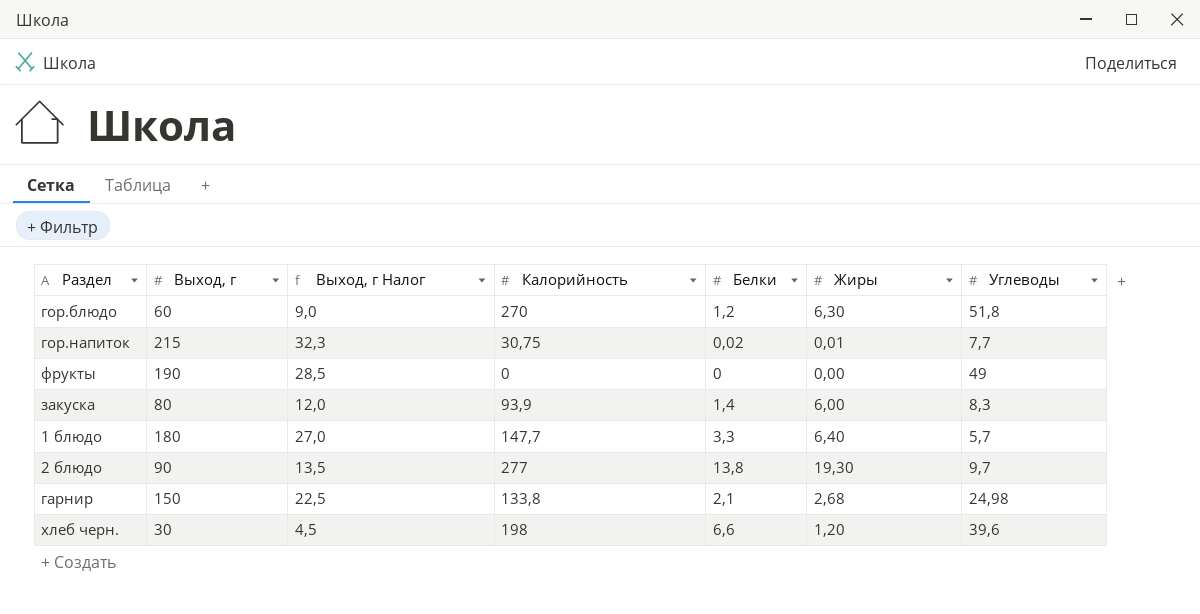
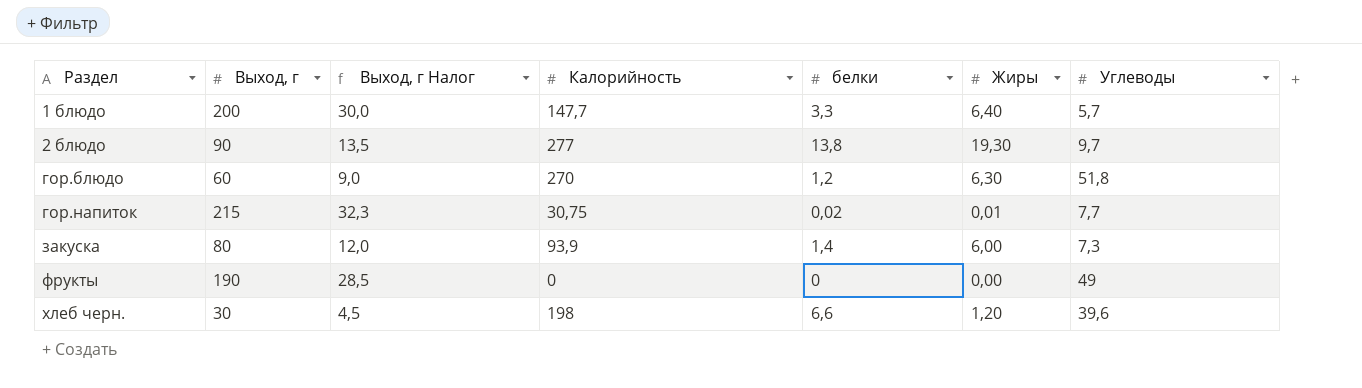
row order: none -> Раздел ascending
column name: Белки -> белки
row гарнир: 150 | 22,5 | 133,8 | 2,1 | 2,68 | 24,98 -> none
1 блюдо | Выход, г: 180 -> 200
1 блюдо | Выход, г Налог: 27,0 -> 30,0
закуска | Углеводы: 8,3 -> 7,3

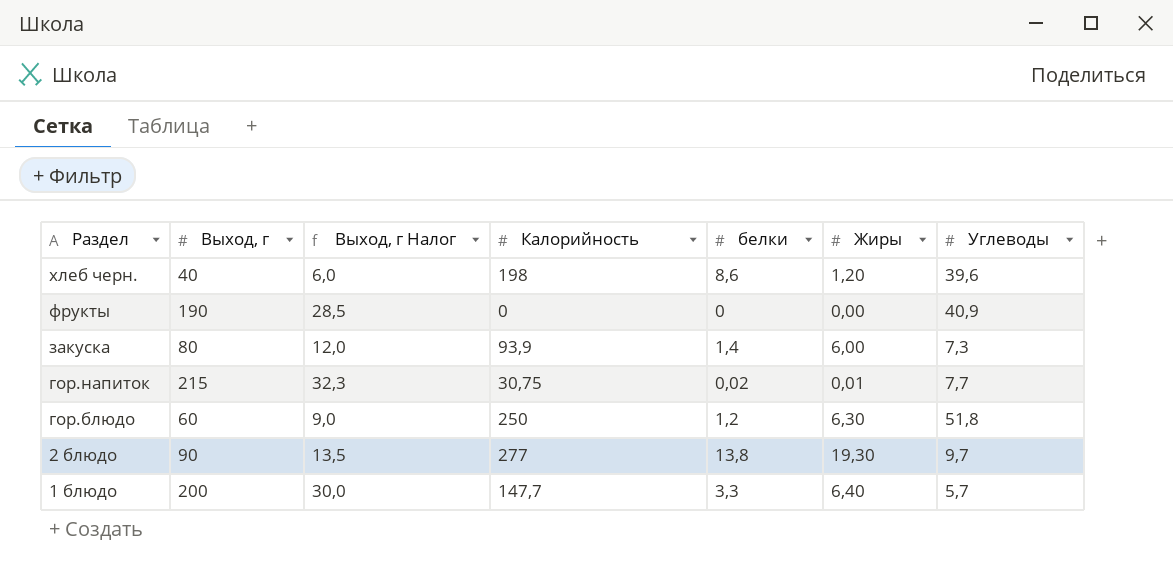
row order: Раздел ascending -> Раздел descending
хлеб черн. | Выход, г: 30 -> 40
хлеб черн. | Выход, г Налог: 4,5 -> 6,0
хлеб черн. | белки: 6,6 -> 8,6
фрукты | Углеводы: 49 -> 40,9
гор.блюдо | Калорийность: 270 -> 250

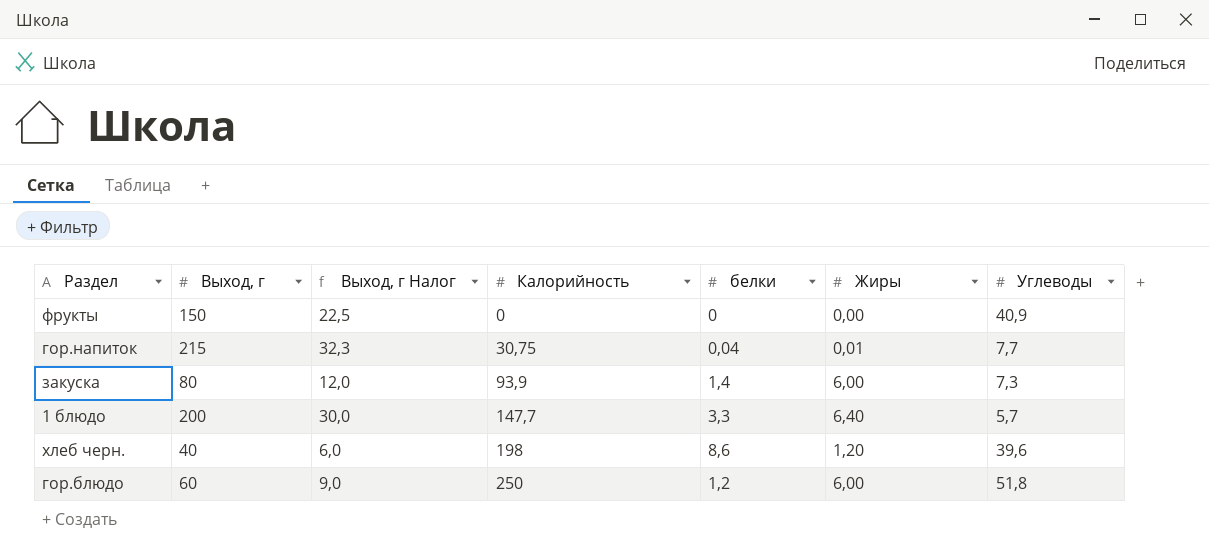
row order: Раздел descending -> Калорийность ascending
row 2 блюдо: 90 | 13,5 | 277 | 13,8 | 19,30 | 9,7 -> none
фрукты | Выход, г: 190 -> 150
фрукты | Выход, г Налог: 28,5 -> 22,5
гор.напиток | белки: 0,02 -> 0,04
гор.блюдо | Жиры: 6,30 -> 6,00

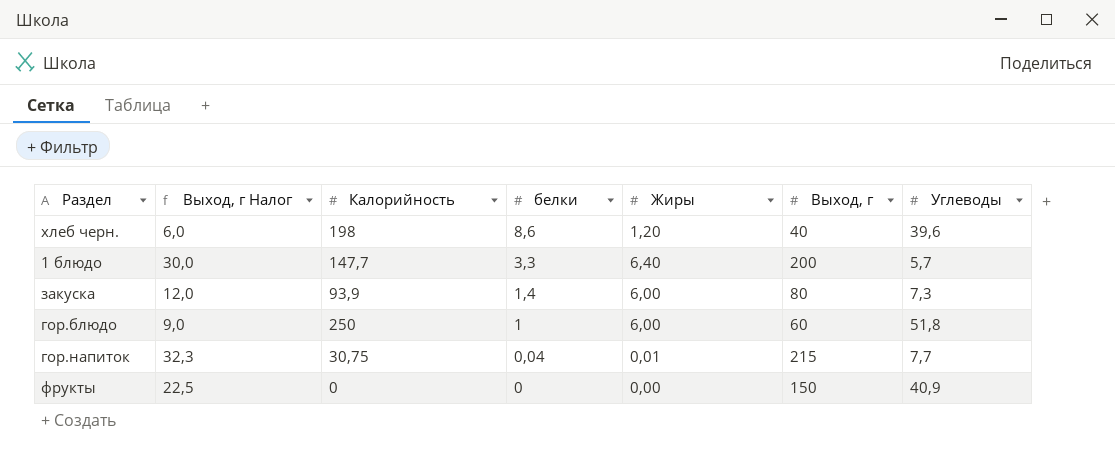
row order: Калорийность ascending -> белки descending
column Выход, г | position: 2 -> 6
гор.блюдо | белки: 1,2 -> 1

